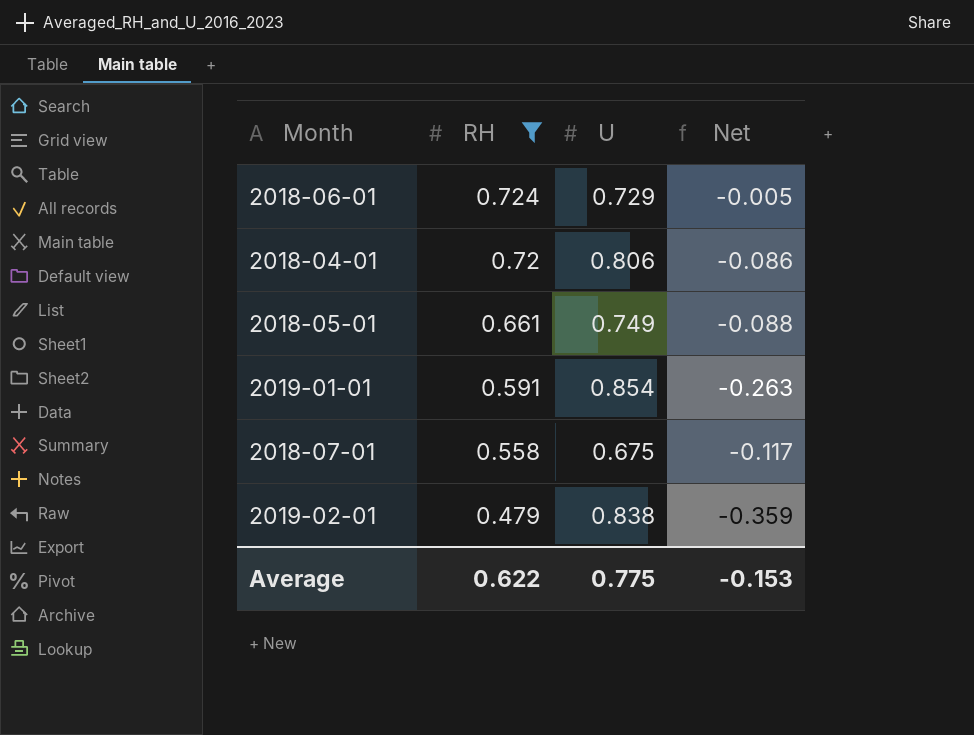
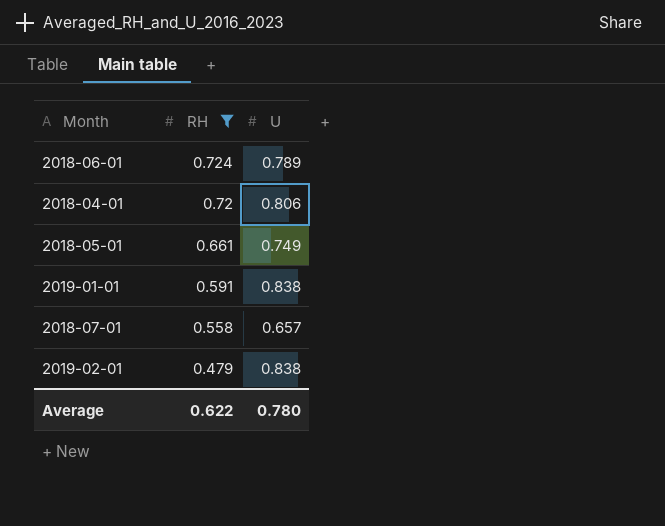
column Net | formula: [RH] - [U] -> none
2018-06-01 | U: 0.729 -> 0.789
2019-01-01 | U: 0.854 -> 0.838
2018-07-01 | U: 0.675 -> 0.657
Average | U: 0.775 -> 0.780

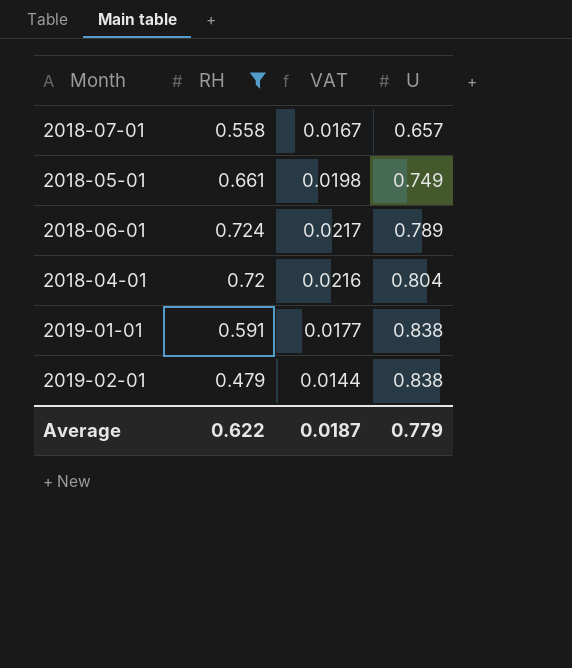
row order: RH descending -> U ascending
column VAT | formula: none -> [RH] * 0.03
2018-04-01 | U: 0.806 -> 0.804
Average | U: 0.780 -> 0.779

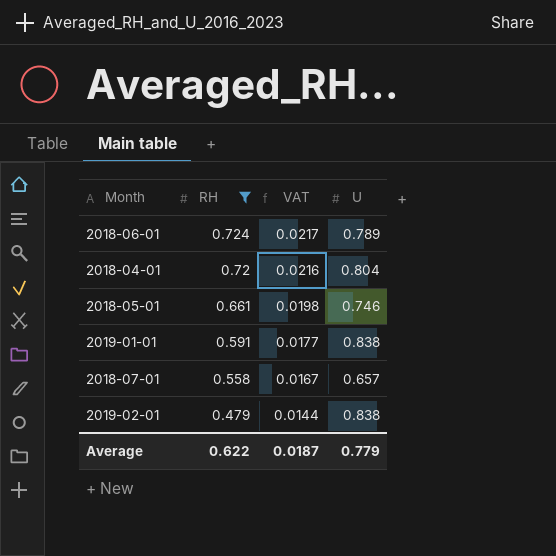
row order: U ascending -> RH descending
2018-05-01 | U: 0.749 -> 0.746

